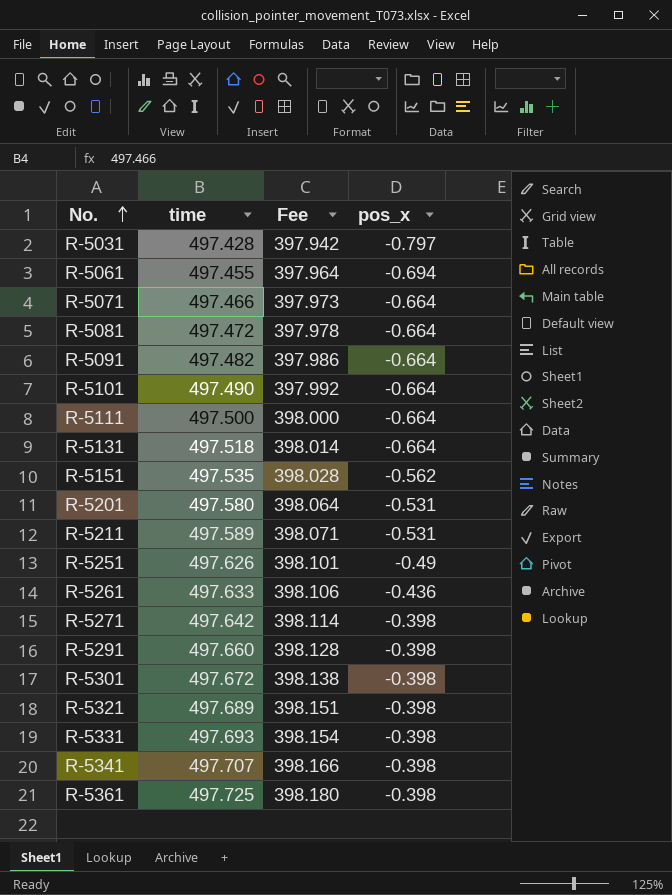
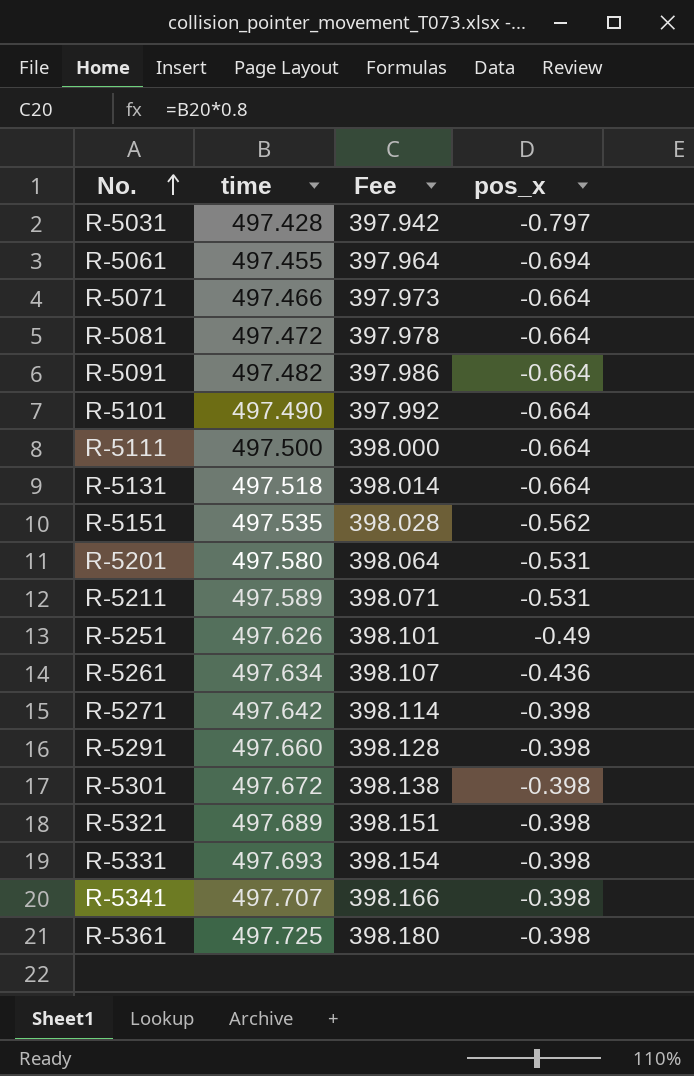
R-5261 | time: 497.633 -> 497.634
R-5261 | Fee: 398.106 -> 398.107

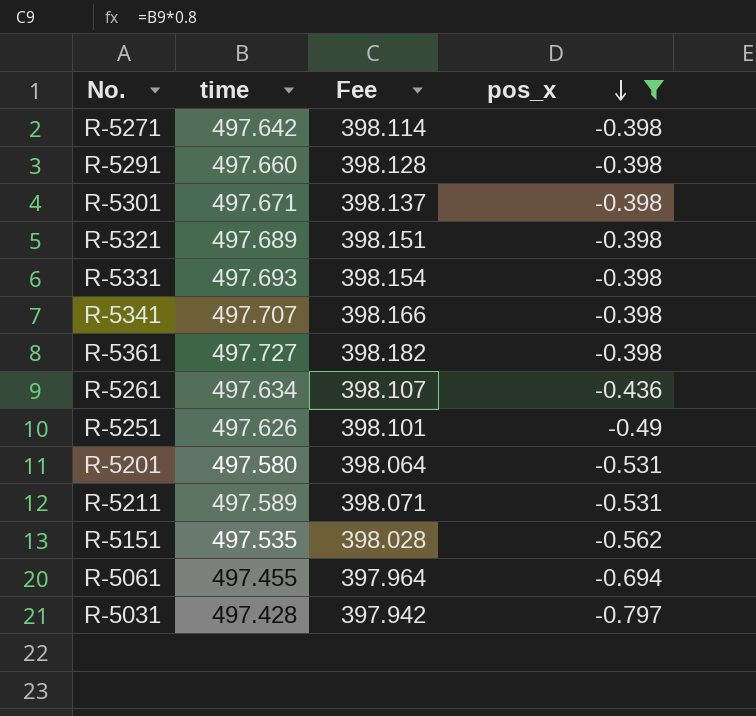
filter: none -> pos_x != -0.664
row order: No. ascending -> pos_x descending
R-5301 | time: 497.672 -> 497.671
R-5301 | Fee: 398.138 -> 398.137
R-5361 | time: 497.725 -> 497.727
R-5361 | Fee: 398.180 -> 398.182

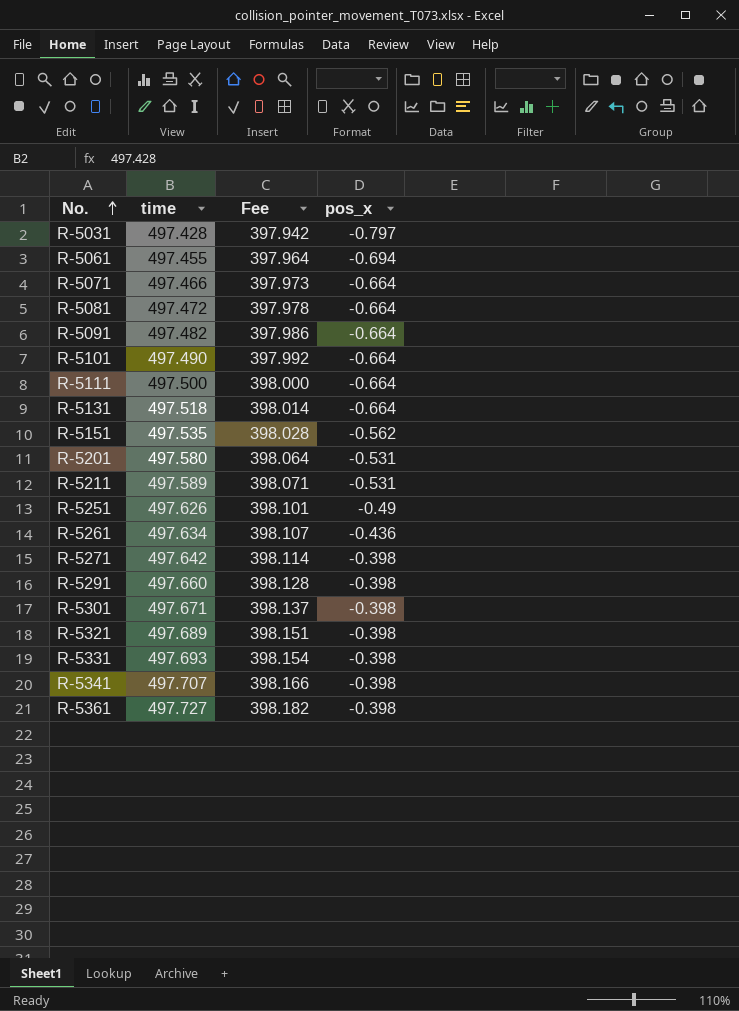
filter: pos_x != -0.664 -> none
row order: pos_x descending -> No. ascending

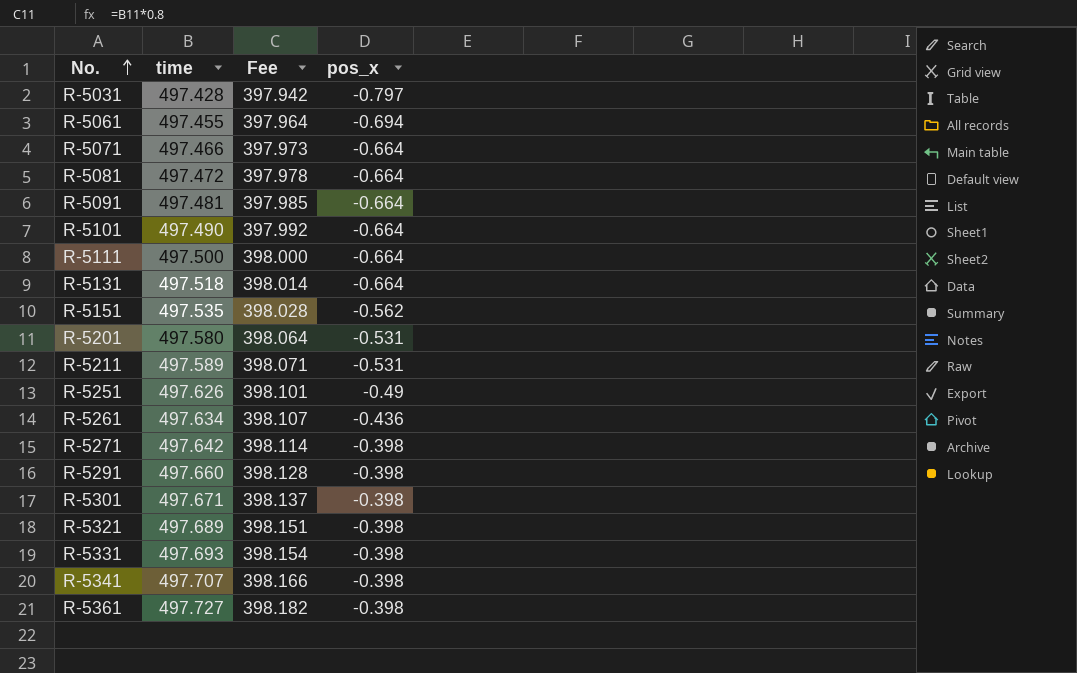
R-5091 | time: 497.482 -> 497.481
R-5091 | Fee: 397.986 -> 397.985

